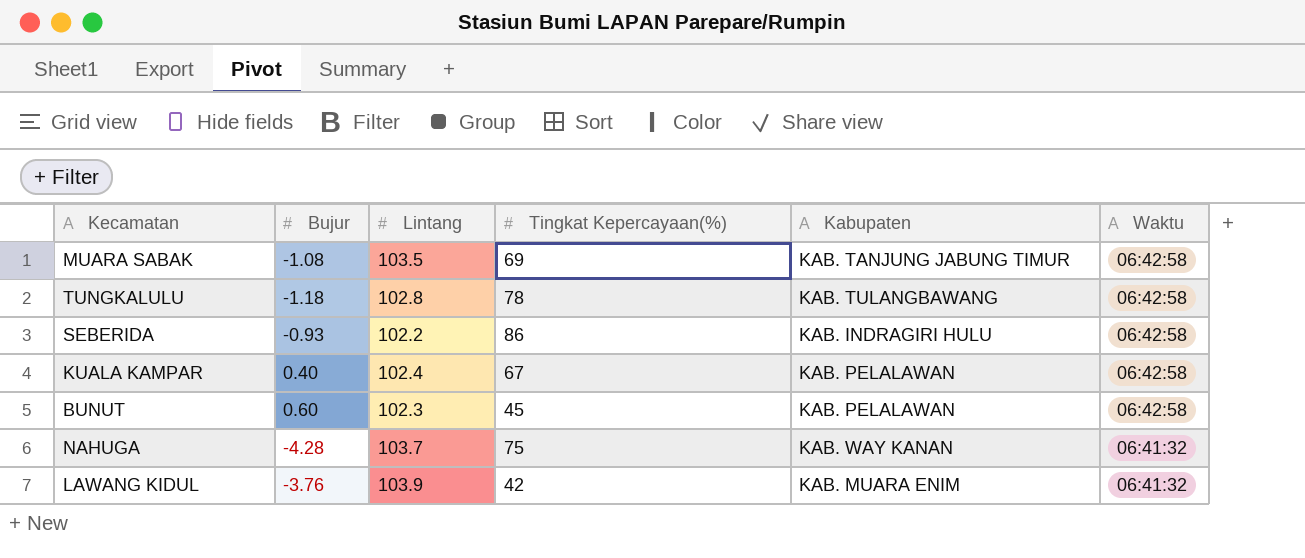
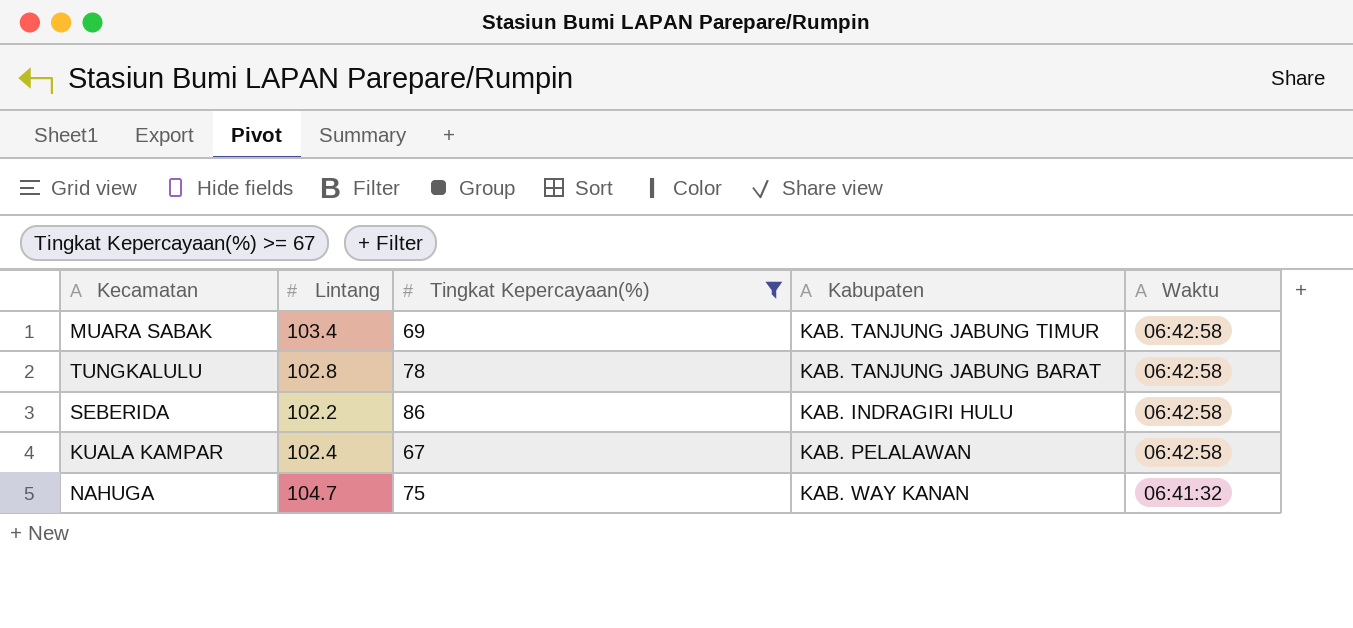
filter: none -> Tingkat Kepercayaan(%) >= 67
column Bujur | position: 2 -> none
MUARA SABAK | Lintang: 103.5 -> 103.4
TUNGKALULU | Kabupaten: KAB. TULANGBAWANG -> KAB. TANJUNG JABUNG BARAT
NAHUGA | Lintang: 103.7 -> 104.7

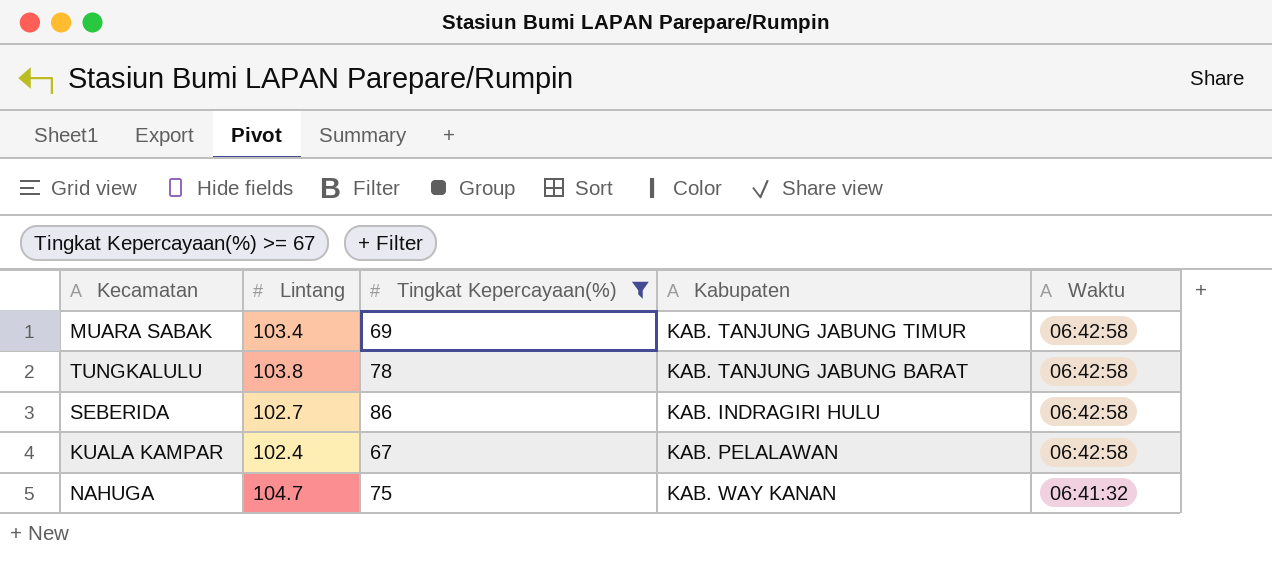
TUNGKALULU | Lintang: 102.8 -> 103.8
SEBERIDA | Lintang: 102.2 -> 102.7

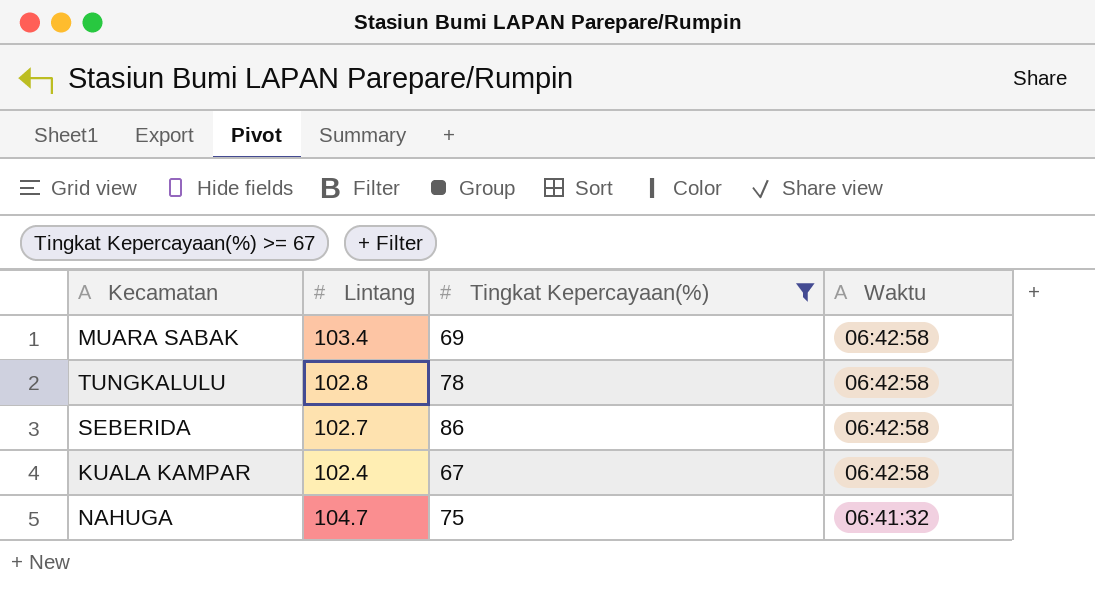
column Kabupaten | position: 4 -> none
TUNGKALULU | Lintang: 103.8 -> 102.8

